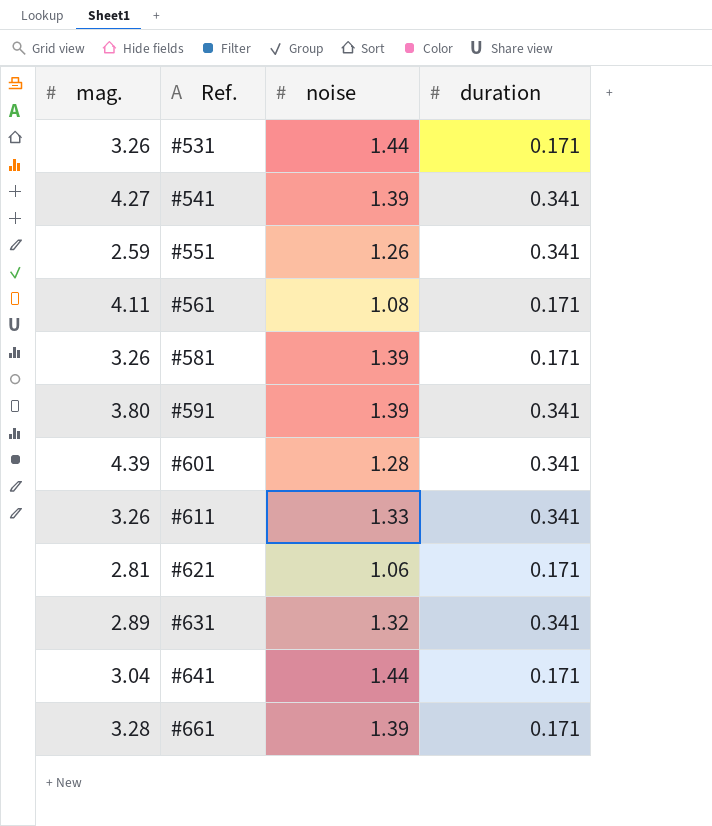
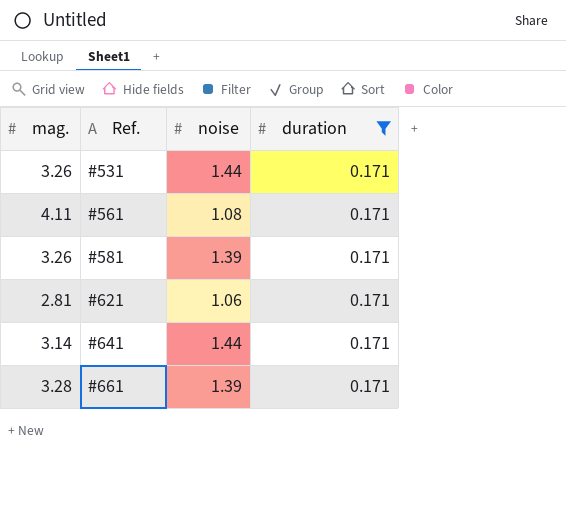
filter: none -> duration = 0.171
#641 | mag.: 3.04 -> 3.14

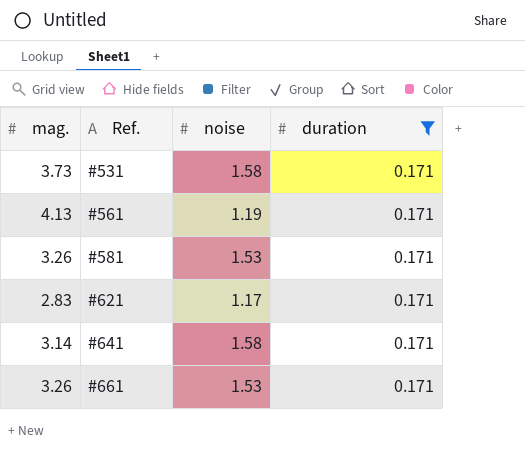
#531 | mag.: 3.26 -> 3.73
#531 | noise: 1.44 -> 1.58
#561 | mag.: 4.11 -> 4.13
#561 | noise: 1.08 -> 1.19
#581 | noise: 1.39 -> 1.53
#621 | mag.: 2.81 -> 2.83
#621 | noise: 1.06 -> 1.17
#641 | noise: 1.44 -> 1.58
#661 | mag.: 3.28 -> 3.26
#661 | noise: 1.39 -> 1.53

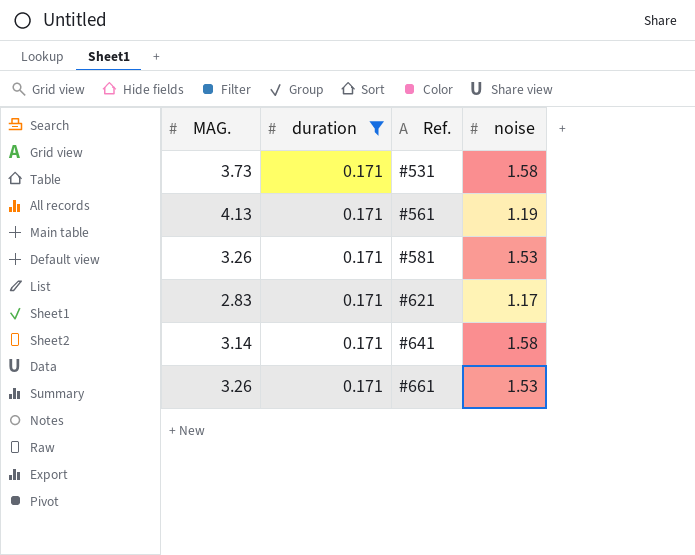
column name: mag. -> MAG.
column duration | position: 4 -> 2

